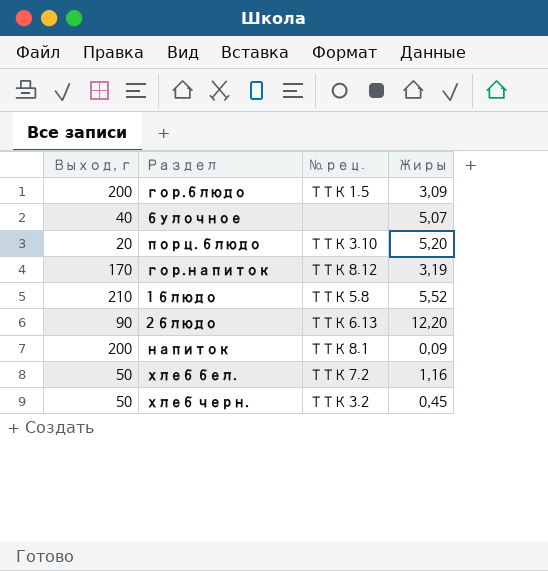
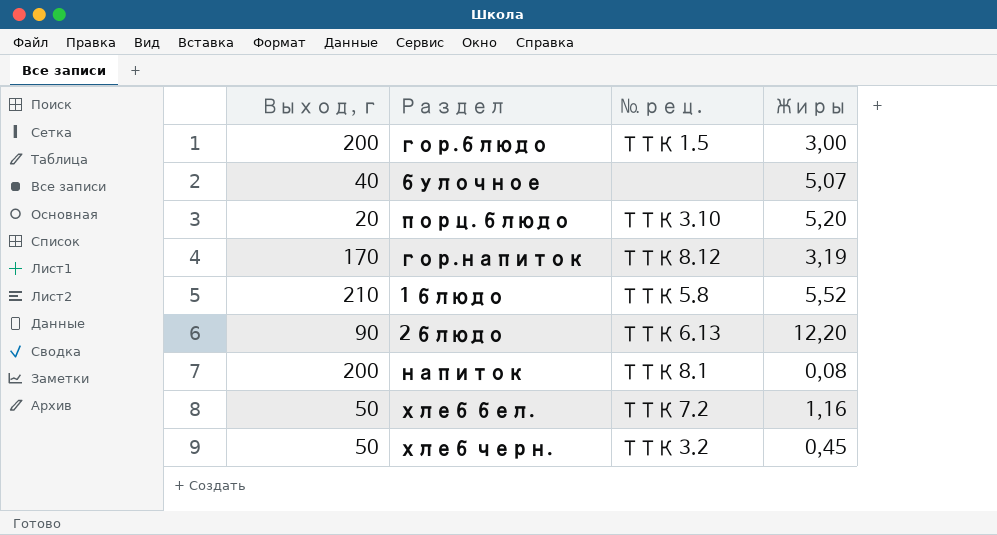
гор.блюдо | Жиры: 3,09 -> 3,00
напиток | Жиры: 0,09 -> 0,08

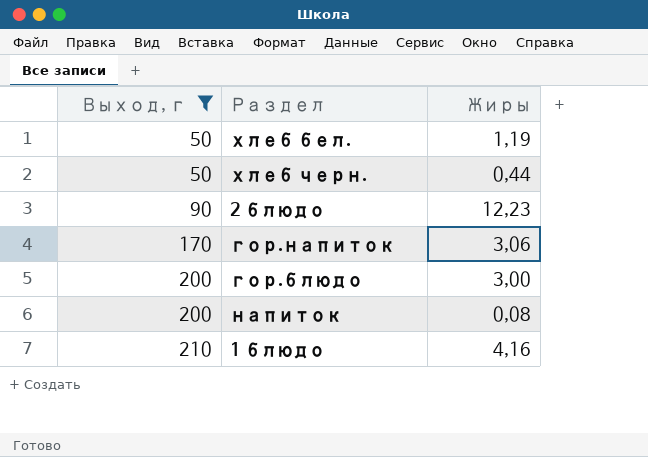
filter: none -> Выход, г >= 50
row order: none -> Выход, г ascending
column № рец. | position: 3 -> none
хлеб бел. | Жиры: 1,16 -> 1,19
хлеб черн. | Жиры: 0,45 -> 0,44
2 блюдо | Жиры: 12,20 -> 12,23
гор.напиток | Жиры: 3,19 -> 3,06
1 блюдо | Жиры: 5,52 -> 4,16

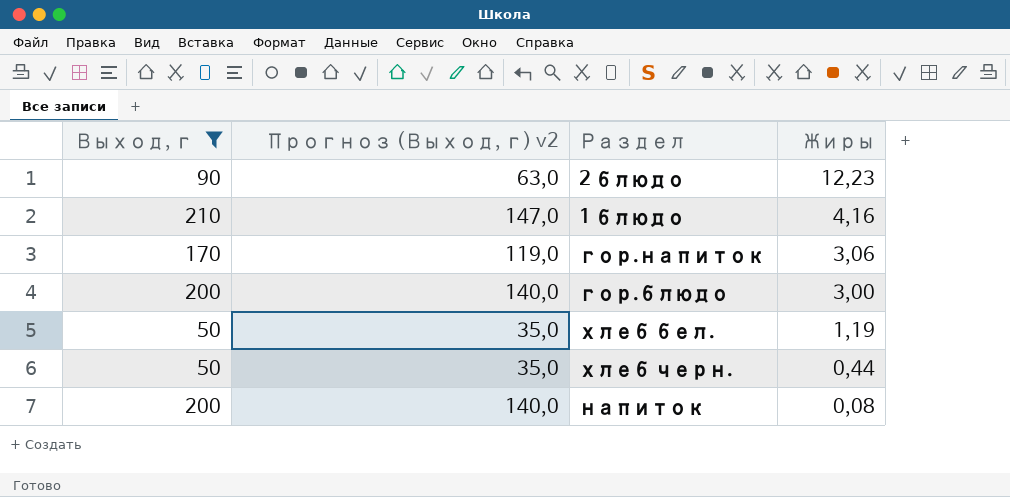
row order: Выход, г ascending -> Жиры descending
column Прогноз (Выход, г) v2 | formula: none -> [Выход, г] * 0,7

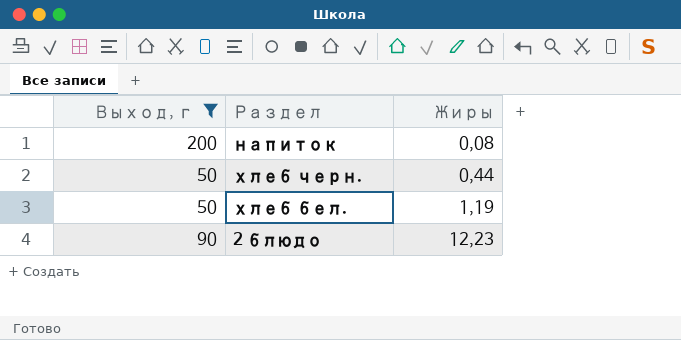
row order: Жиры descending -> Жиры ascending
column Прогноз (Выход, г) v2 | formula: [Выход, г] * 0,7 -> none
row 1 блюдо: 210 | 147,0 | 4,16 -> none
row гор.напиток: 170 | 119,0 | 3,06 -> none
row гор.блюдо: 200 | 140,0 | 3,00 -> none

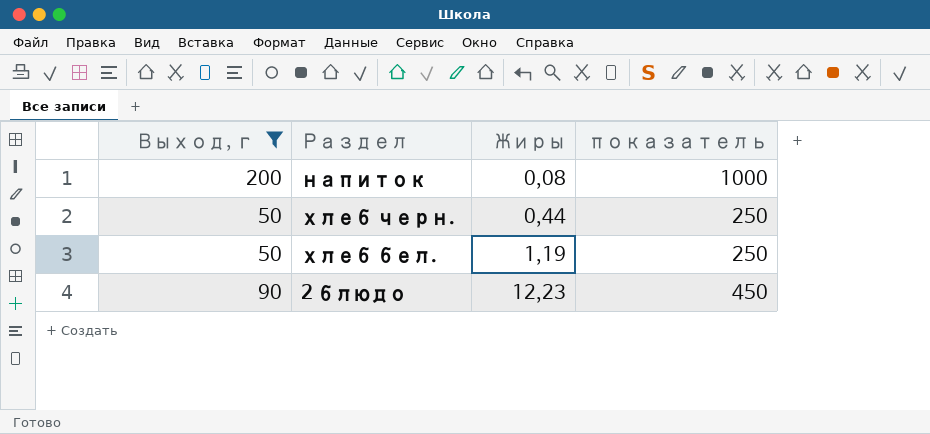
column показатель | formula: none -> [Выход, г] * 5

